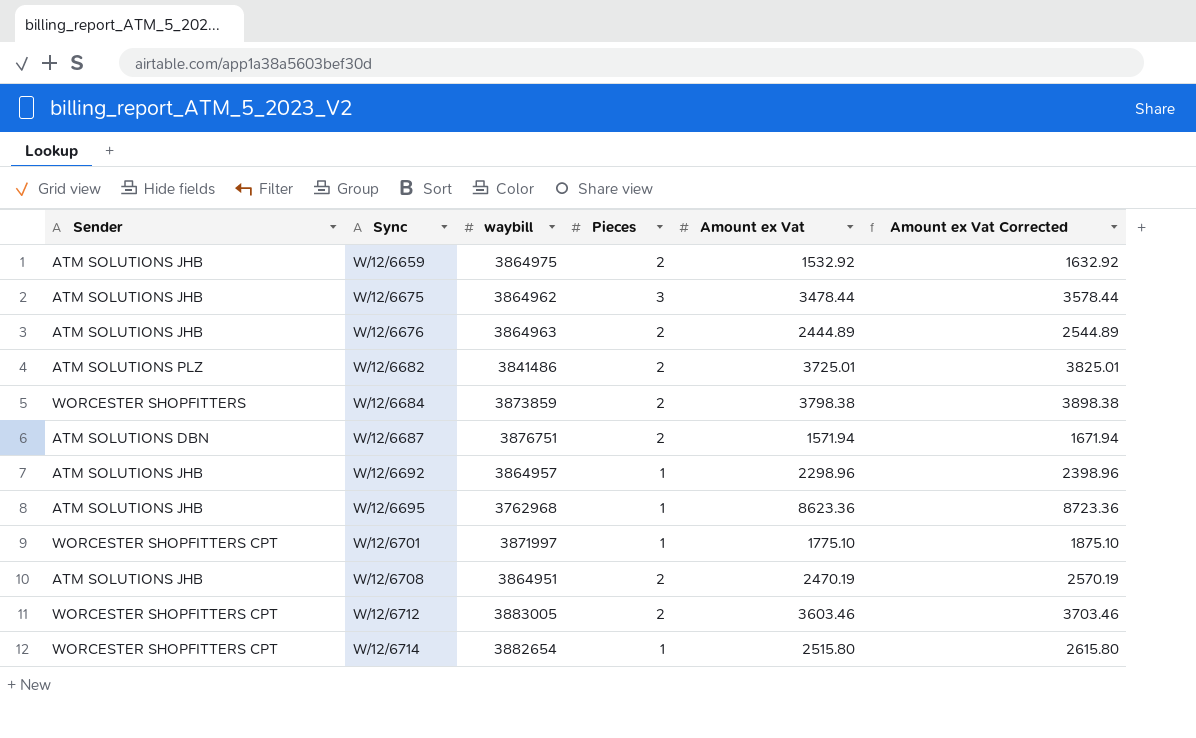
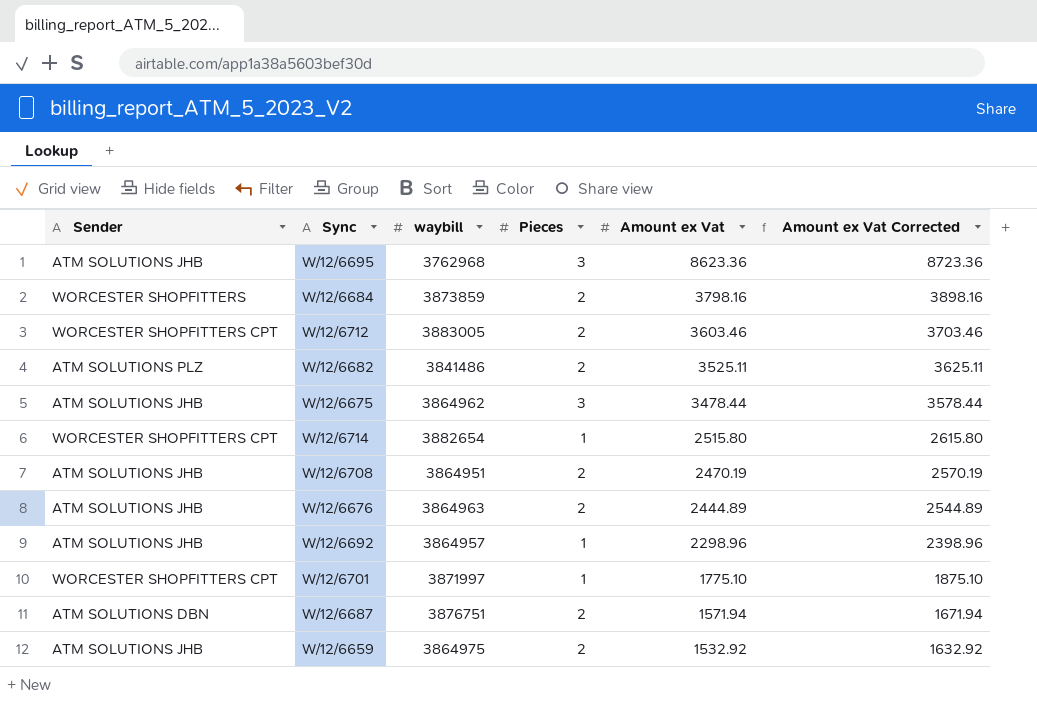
row order: Sync ascending -> Amount ex Vat descending
W/12/6695 | Pieces: 1 -> 3
W/12/6684 | Amount ex Vat: 3798.38 -> 3798.16
W/12/6684 | Amount ex Vat Corrected: 3898.38 -> 3898.16
W/12/6682 | Amount ex Vat: 3725.01 -> 3525.11
W/12/6682 | Amount ex Vat Corrected: 3825.01 -> 3625.11

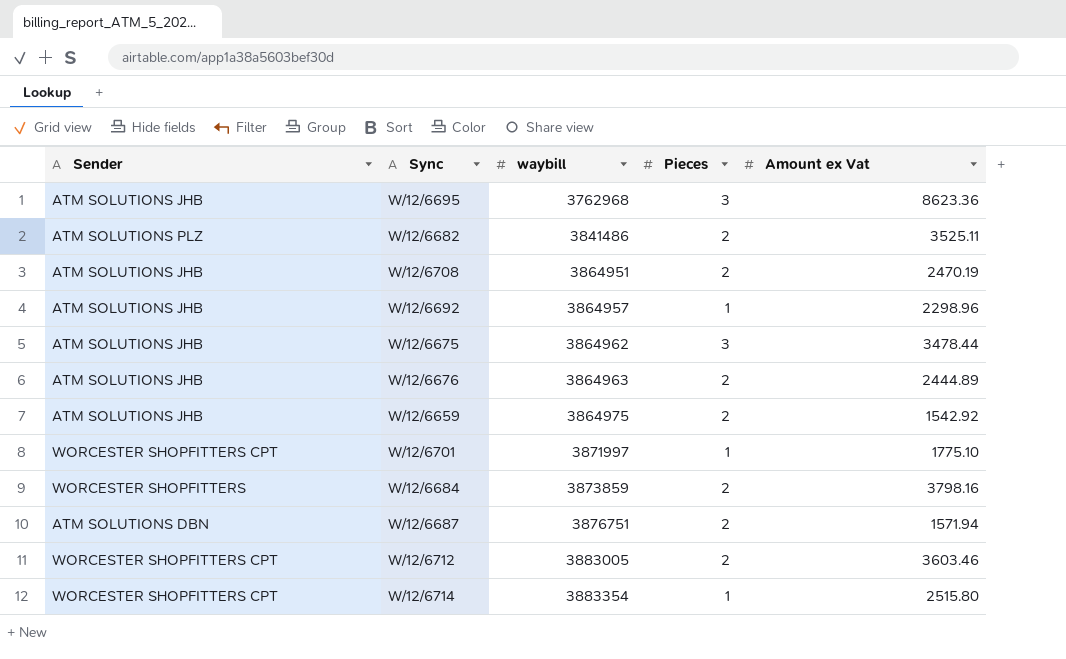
row order: Amount ex Vat descending -> waybill ascending
column Amount ex Vat Corrected | formula: [Amount ex Vat] + 100 -> none
W/12/6659 | Amount ex Vat: 1532.92 -> 1542.92
W/12/6714 | waybill: 3882654 -> 3883354

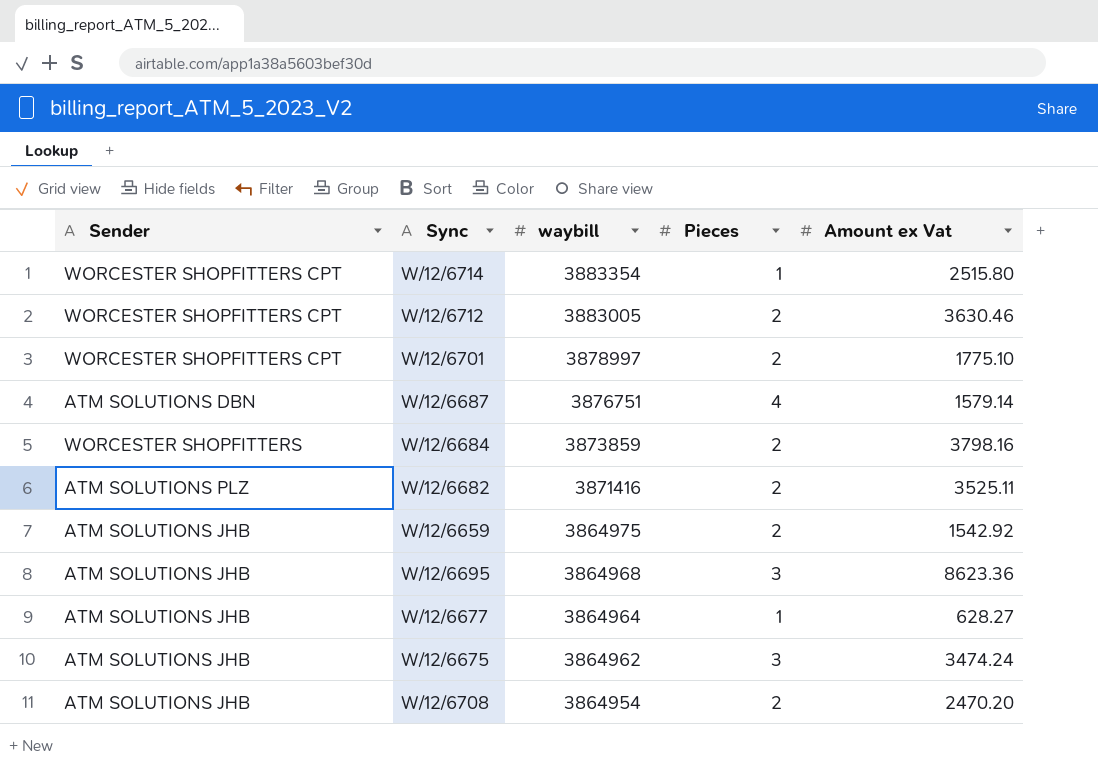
row order: waybill ascending -> waybill descending
row W/12/6692: ATM SOLUTIONS JHB | 3864957 | 1 | 2298.96 -> none
row W/12/6676: ATM SOLUTIONS JHB | 3864963 | 2 | 2444.89 -> none
W/12/6712 | Amount ex Vat: 3603.46 -> 3630.46
W/12/6701 | waybill: 3871997 -> 3878997
W/12/6701 | Pieces: 1 -> 2
W/12/6687 | Pieces: 2 -> 4
W/12/6687 | Amount ex Vat: 1571.94 -> 1579.14
W/12/6682 | waybill: 3841486 -> 3871416
W/12/6695 | waybill: 3762968 -> 3864968
row W/12/6677: none -> ATM SOLUTIONS JHB | 3864964 | 1 | 628.27
W/12/6675 | Amount ex Vat: 3478.44 -> 3474.24
W/12/6708 | waybill: 3864951 -> 3864954
W/12/6708 | Amount ex Vat: 2470.19 -> 2470.20

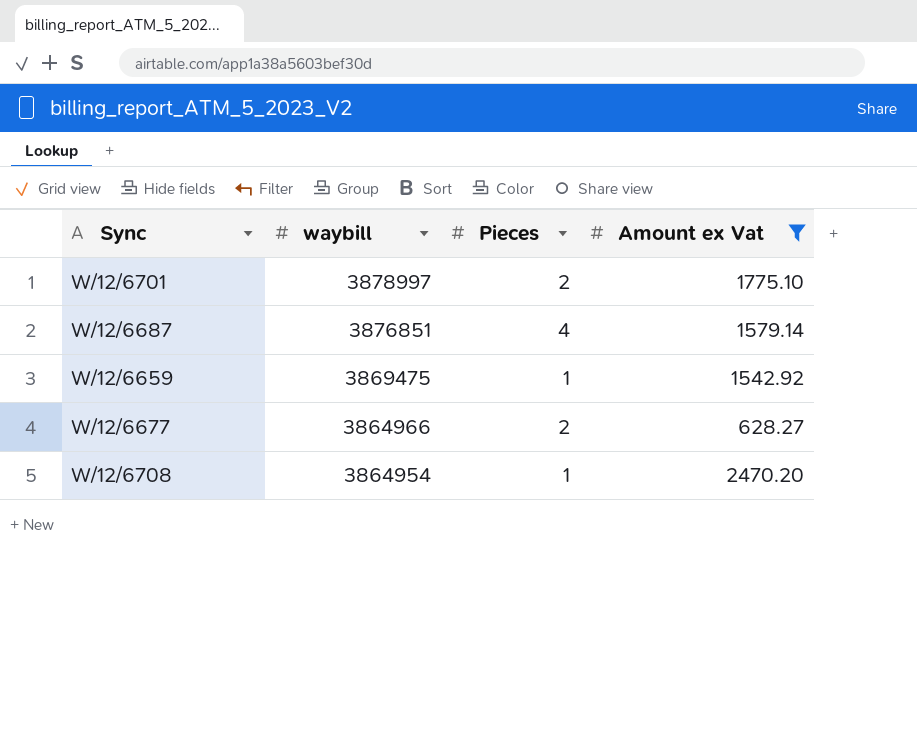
filter: none -> Amount ex Vat <= 2470.20
column Sender | position: 1 -> none
W/12/6687 | waybill: 3876751 -> 3876851
W/12/6659 | waybill: 3864975 -> 3869475
W/12/6659 | Pieces: 2 -> 1
W/12/6677 | waybill: 3864964 -> 3864966
W/12/6677 | Pieces: 1 -> 2
W/12/6708 | Pieces: 2 -> 1

